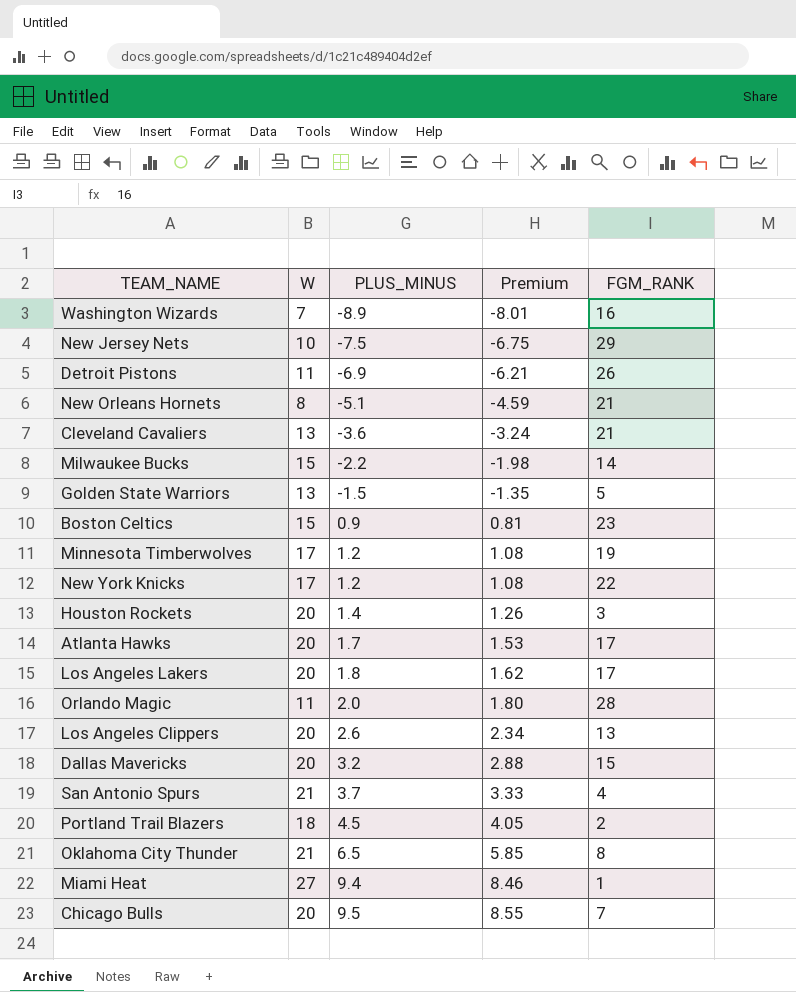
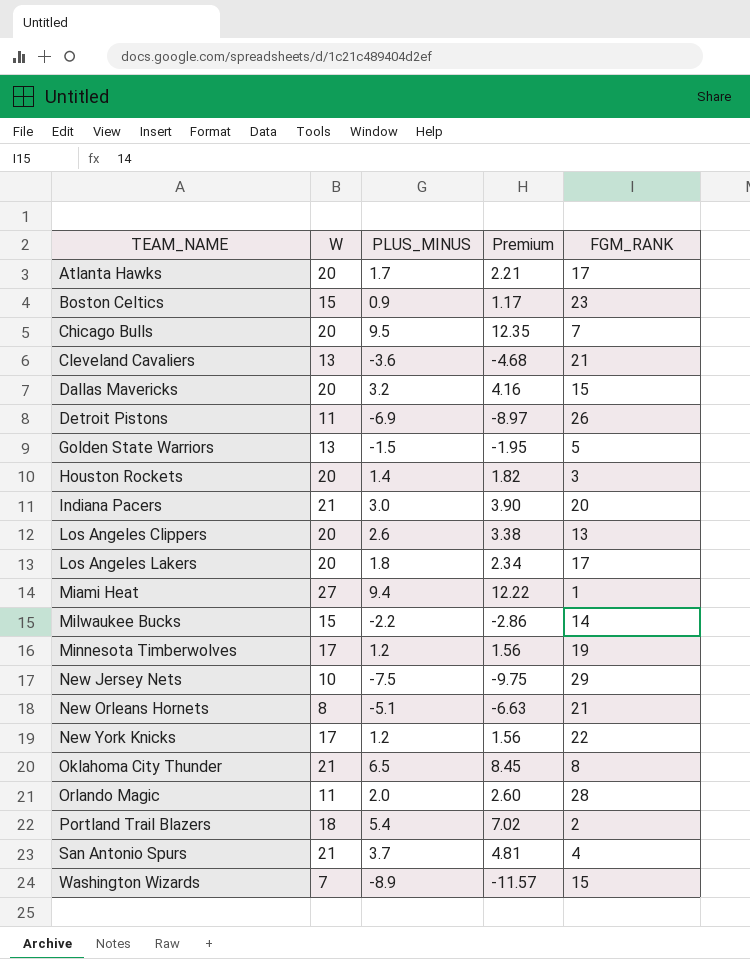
row order: PLUS_MINUS ascending -> TEAM_NAME ascending
column Premium | formula: [PLUS_MINUS] * 0.9 -> [PLUS_MINUS] * 1.3
row Indiana Pacers: none -> 21 | 3.0 | 3.90 | 20
Portland Trail Blazers | PLUS_MINUS: 4.5 -> 5.4
Washington Wizards | FGM_RANK: 16 -> 15

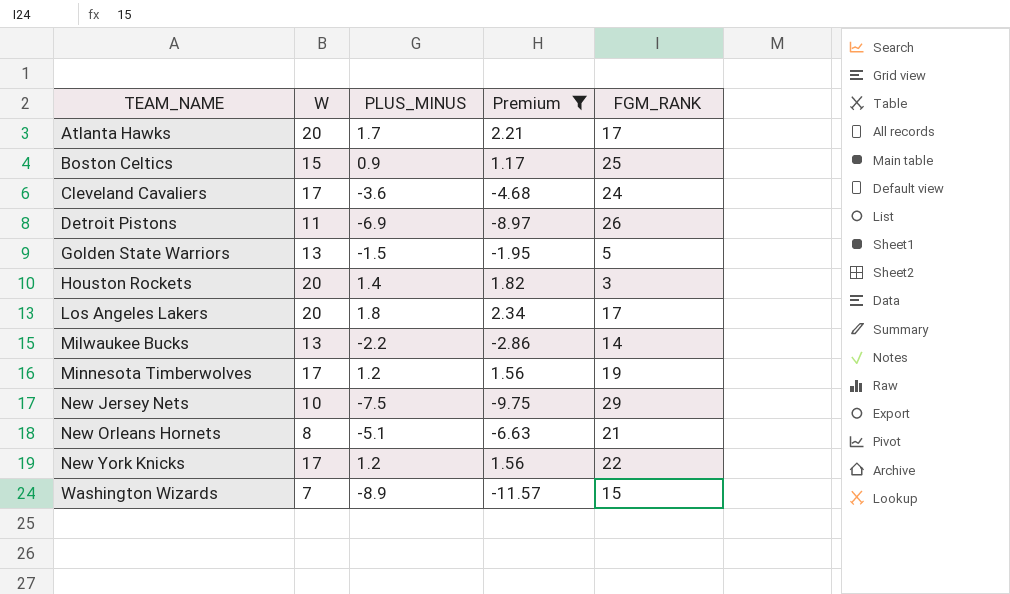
filter: none -> Premium <= 2.34
Boston Celtics | FGM_RANK: 23 -> 25
Cleveland Cavaliers | W: 13 -> 17
Cleveland Cavaliers | FGM_RANK: 21 -> 24
Milwaukee Bucks | W: 15 -> 13

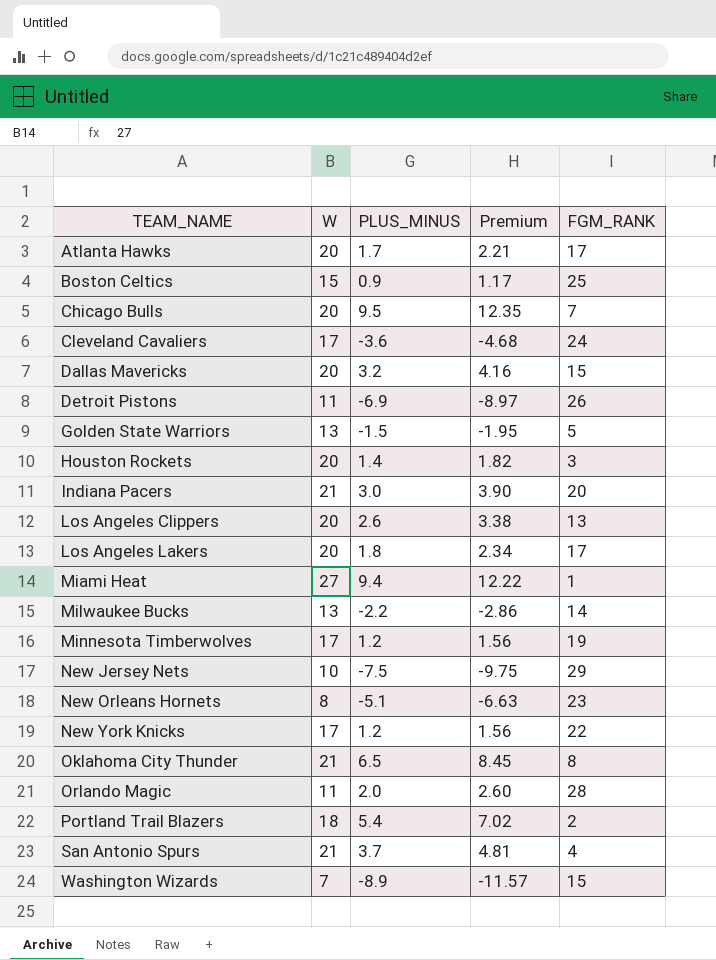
filter: Premium <= 2.34 -> none
New Orleans Hornets | FGM_RANK: 21 -> 23

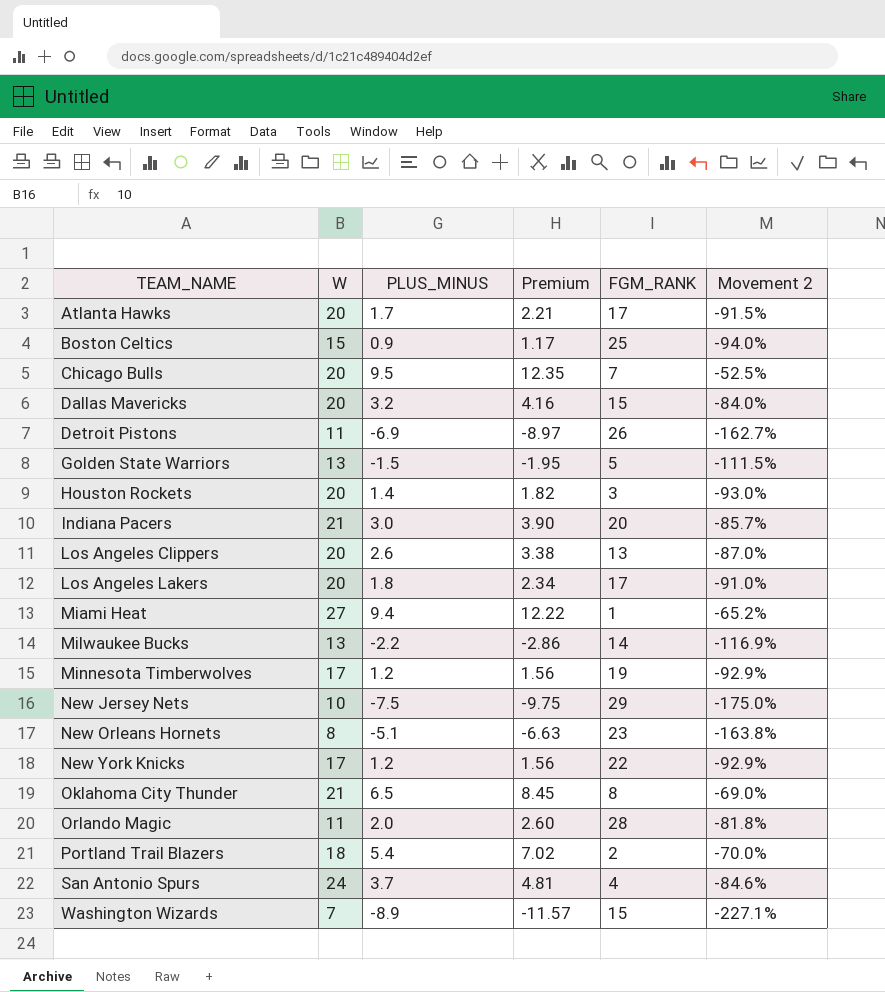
column Movement 2 | formula: none -> ([PLUS_MINUS] - [W]) / [W]
row Cleveland Cavaliers: 17 | -3.6 | -4.68 | 24 -> none
San Antonio Spurs | W: 21 -> 24

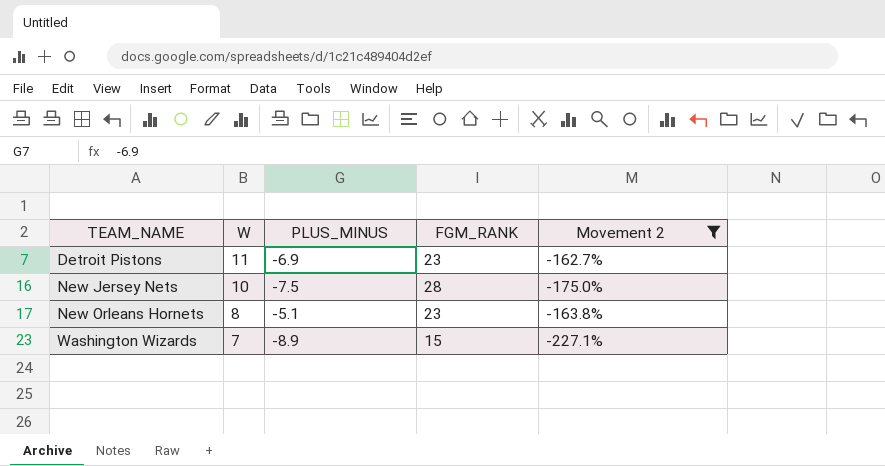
filter: none -> Movement 2 <= -162.7%
column Premium | formula: [PLUS_MINUS] * 1.3 -> none
Detroit Pistons | FGM_RANK: 26 -> 23
New Jersey Nets | FGM_RANK: 29 -> 28

